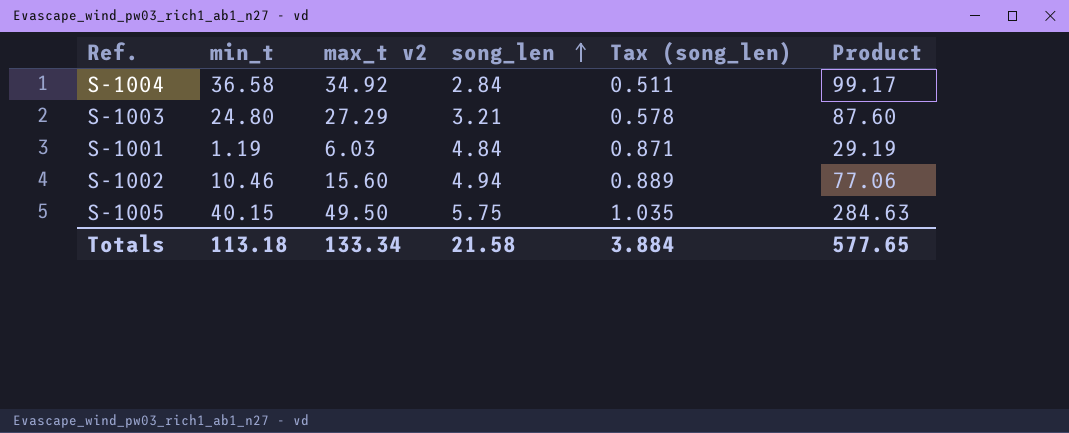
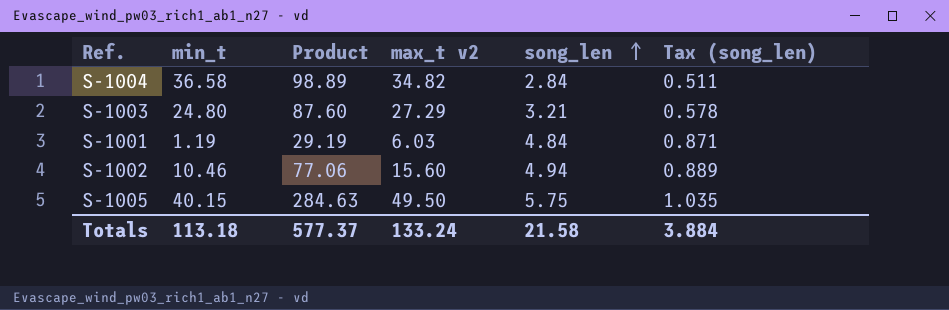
column Product | position: 6 -> 3
S-1004 | Product: 99.17 -> 98.89
S-1004 | max_t v2: 34.92 -> 34.82
Totals | Product: 577.65 -> 577.37
Totals | max_t v2: 133.34 -> 133.24

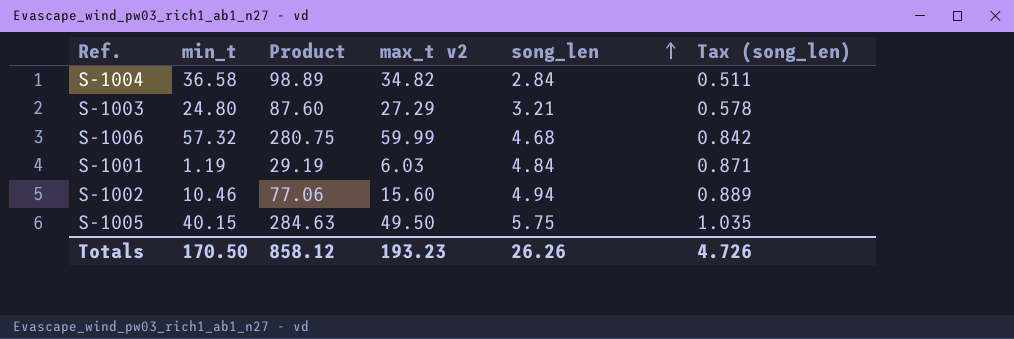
row S-1006: none -> 57.32 | 280.75 | 59.99 | 4.68 | 0.842
Totals | min_t: 113.18 -> 170.50
Totals | Product: 577.37 -> 858.12
Totals | max_t v2: 133.24 -> 193.23
Totals | song_len: 21.58 -> 26.26
Totals | Tax (song_len): 3.884 -> 4.726

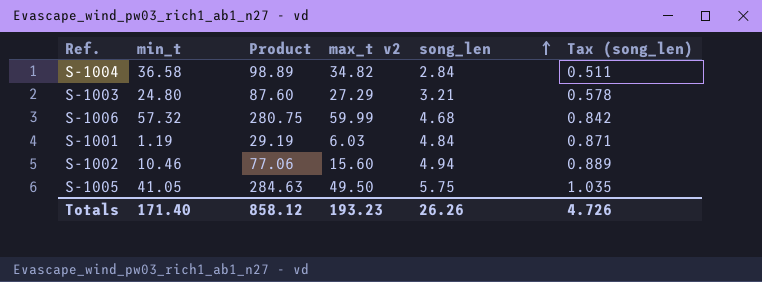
S-1005 | min_t: 40.15 -> 41.05
Totals | min_t: 170.50 -> 171.40

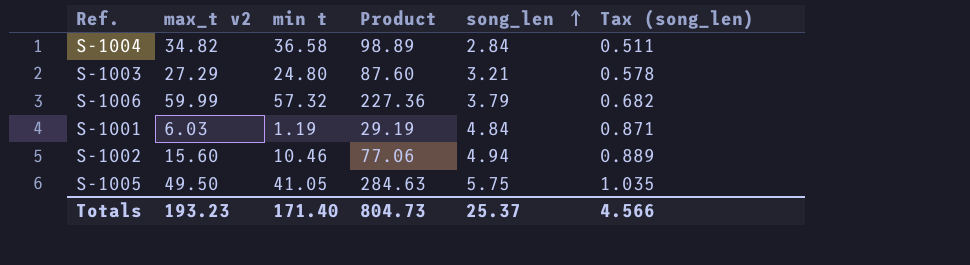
column max_t v2 | position: 4 -> 2
column name: min_t -> min t
S-1006 | Product: 280.75 -> 227.36
S-1006 | song_len: 4.68 -> 3.79
S-1006 | Tax (song_len): 0.842 -> 0.682
Totals | Product: 858.12 -> 804.73
Totals | song_len: 26.26 -> 25.37
Totals | Tax (song_len): 4.726 -> 4.566

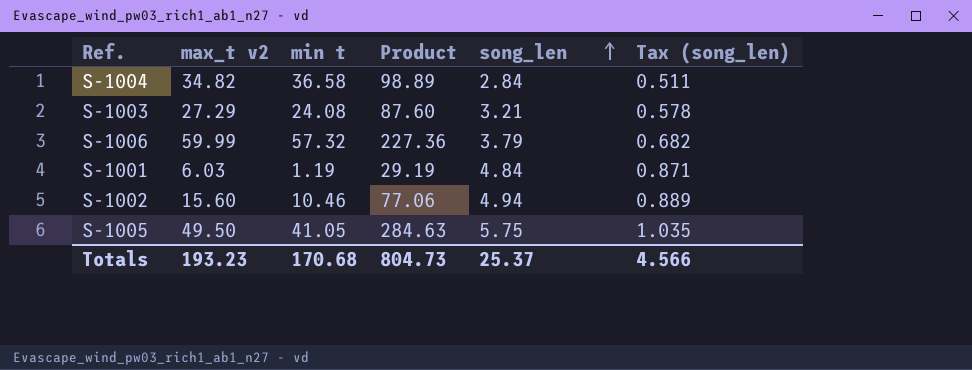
S-1003 | min t: 24.80 -> 24.08
Totals | min t: 171.40 -> 170.68

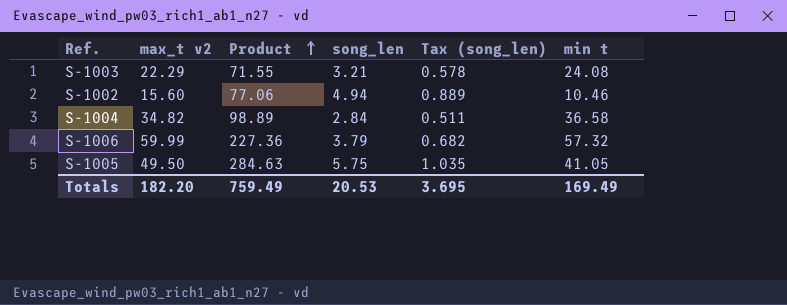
row order: song_len ascending -> Product ascending
column min t | position: 3 -> 6
row S-1001: 6.03 | 1.19 | 29.19 | 4.84 | 0.871 -> none
S-1003 | max_t v2: 27.29 -> 22.29
S-1003 | Product: 87.60 -> 71.55
Totals | max_t v2: 193.23 -> 182.20
Totals | Product: 804.73 -> 759.49
Totals | song_len: 25.37 -> 20.53
Totals | Tax (song_len): 4.566 -> 3.695
Totals | min t: 170.68 -> 169.49

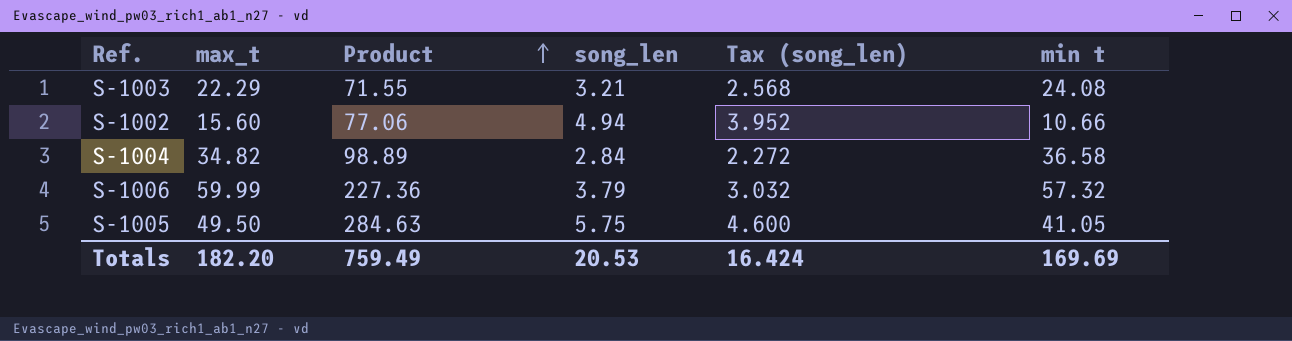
column name: max_t v2 -> max_t
column Tax (song_len) | formula: [song_len] * 0.18 -> [song_len] * 0.8
S-1002 | min t: 10.46 -> 10.66
Totals | Tax (song_len): 3.695 -> 16.424
Totals | min t: 169.49 -> 169.69

